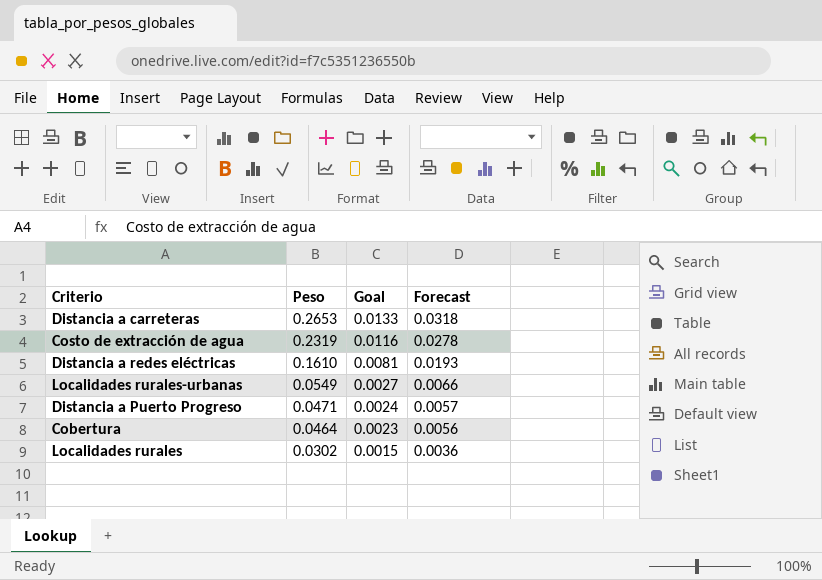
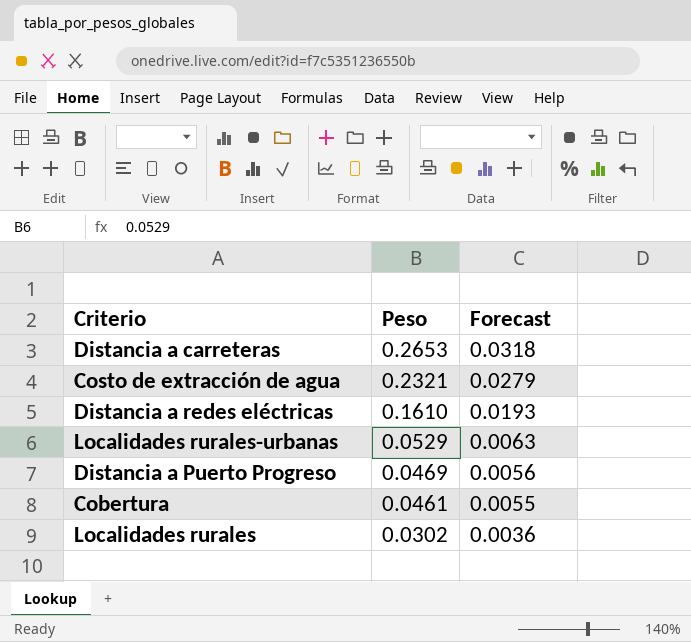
column Goal | formula: [Peso] * 0.05 -> none
Costo de extracción de agua | Peso: 0.2319 -> 0.2321
Costo de extracción de agua | Forecast: 0.0278 -> 0.0279
Localidades rurales-urbanas | Peso: 0.0549 -> 0.0529
Localidades rurales-urbanas | Forecast: 0.0066 -> 0.0063
Distancia a Puerto Progreso | Peso: 0.0471 -> 0.0469
Distancia a Puerto Progreso | Forecast: 0.0057 -> 0.0056
Cobertura | Peso: 0.0464 -> 0.0461
Cobertura | Forecast: 0.0056 -> 0.0055

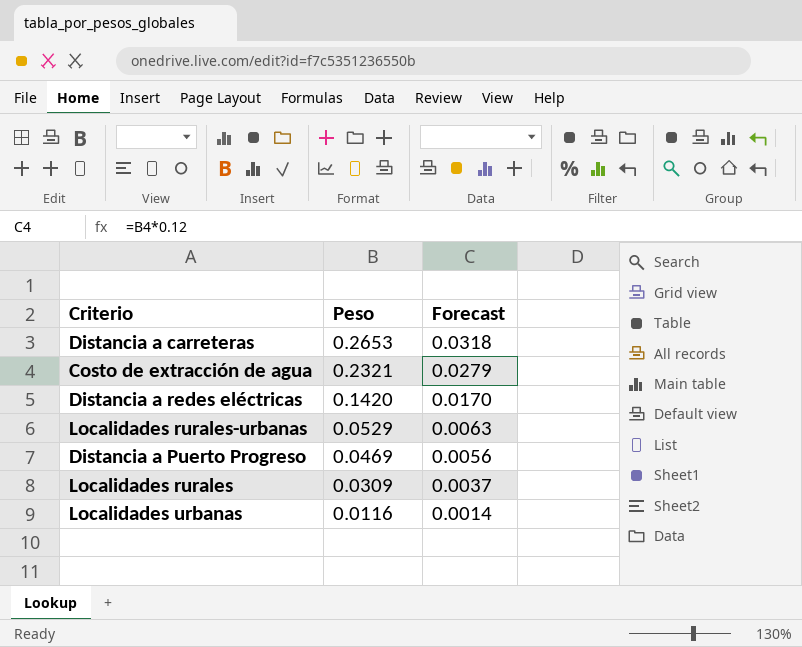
row Cobertura: 0.0461 | 0.0055 -> none
Distancia a redes eléctricas | Peso: 0.1610 -> 0.1420
Distancia a redes eléctricas | Forecast: 0.0193 -> 0.0170
Localidades rurales | Peso: 0.0302 -> 0.0309
Localidades rurales | Forecast: 0.0036 -> 0.0037
row Localidades urbanas: none -> 0.0116 | 0.0014

